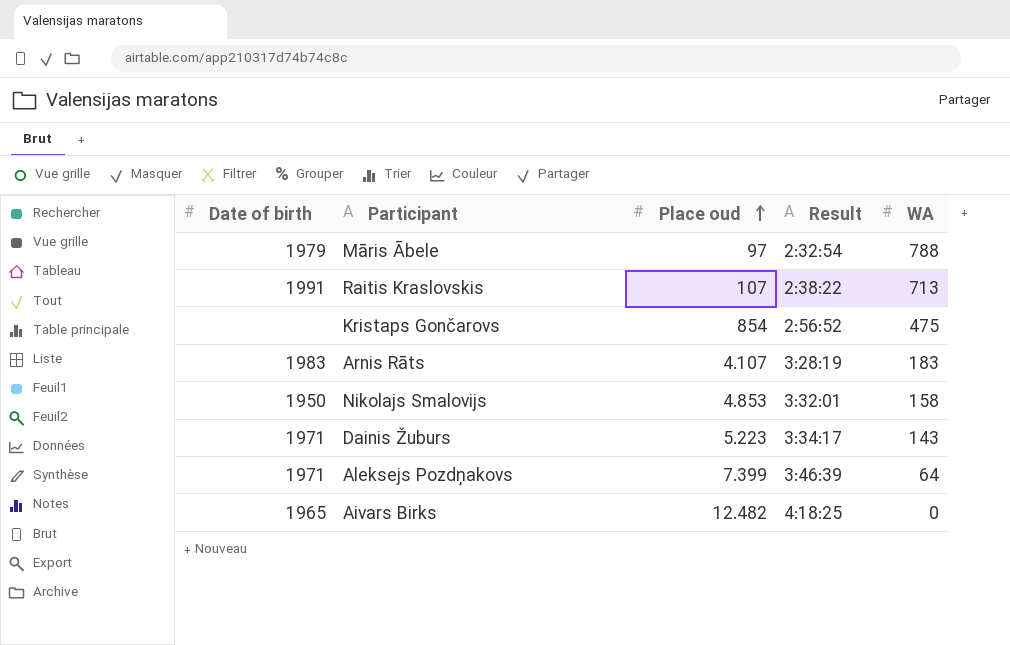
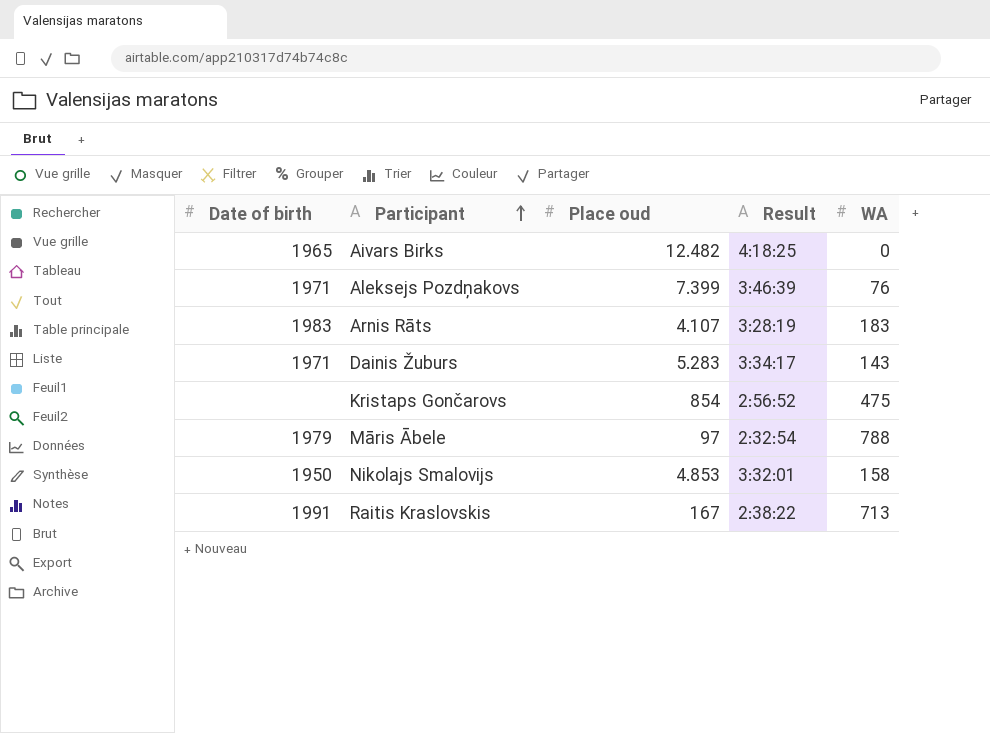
row order: Place oud ascending -> Participant ascending
Aleksejs Pozdņakovs | WA: 64 -> 76
Dainis Žuburs | Place oud: 5.223 -> 5.283
Raitis Kraslovskis | Place oud: 107 -> 167

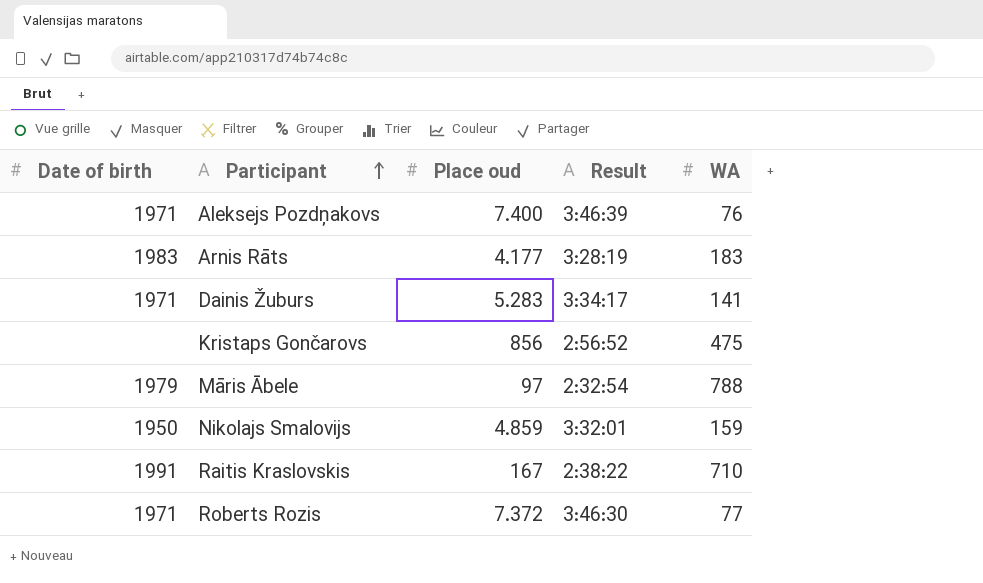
row Aivars Birks: 1965 | 12.482 | 4:18:25 | 0 -> none
Aleksejs Pozdņakovs | Place oud: 7.399 -> 7.400
Arnis Rāts | Place oud: 4.107 -> 4.177
Dainis Žuburs | WA: 143 -> 141
Kristaps Gončarovs | Place oud: 854 -> 856
Nikolajs Smalovijs | Place oud: 4.853 -> 4.859
Nikolajs Smalovijs | WA: 158 -> 159
Raitis Kraslovskis | WA: 713 -> 710
row Roberts Rozis: none -> 1971 | 7.372 | 3:46:30 | 77

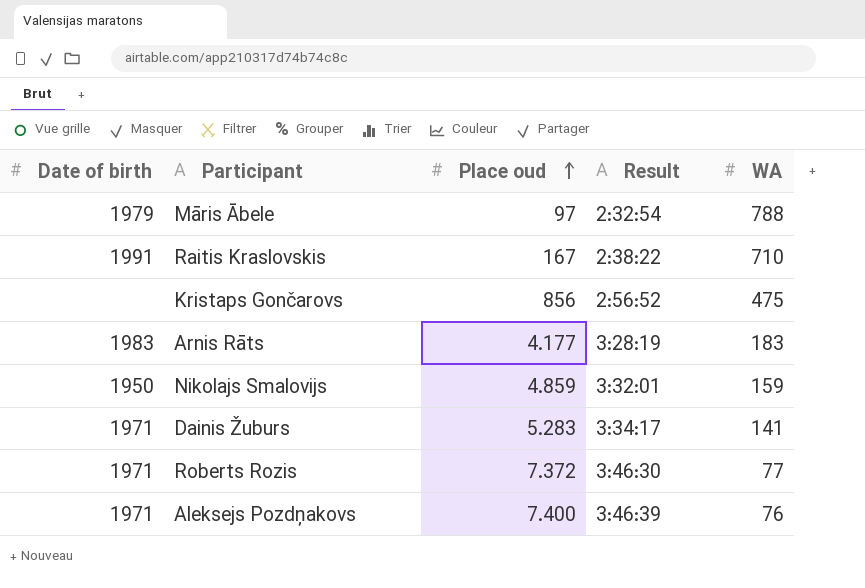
row order: Participant ascending -> Place oud ascending

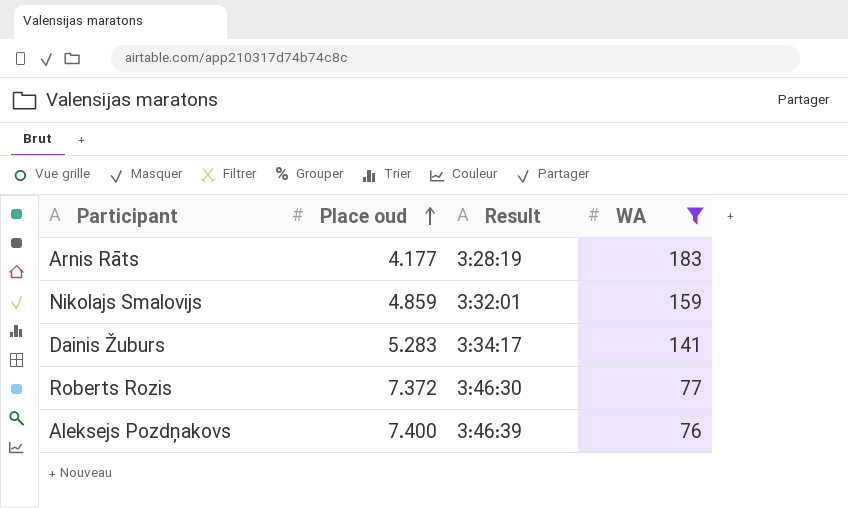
filter: none -> WA <= 183
column Date of birth | position: 1 -> none

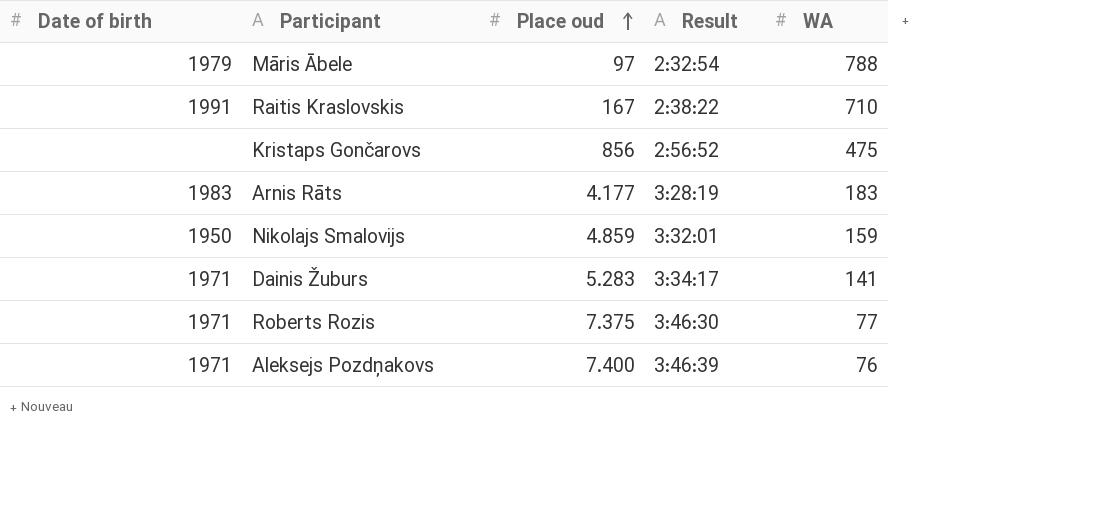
filter: WA <= 183 -> none
column Date of birth | position: none -> 1
Roberts Rozis | Place oud: 7.372 -> 7.375

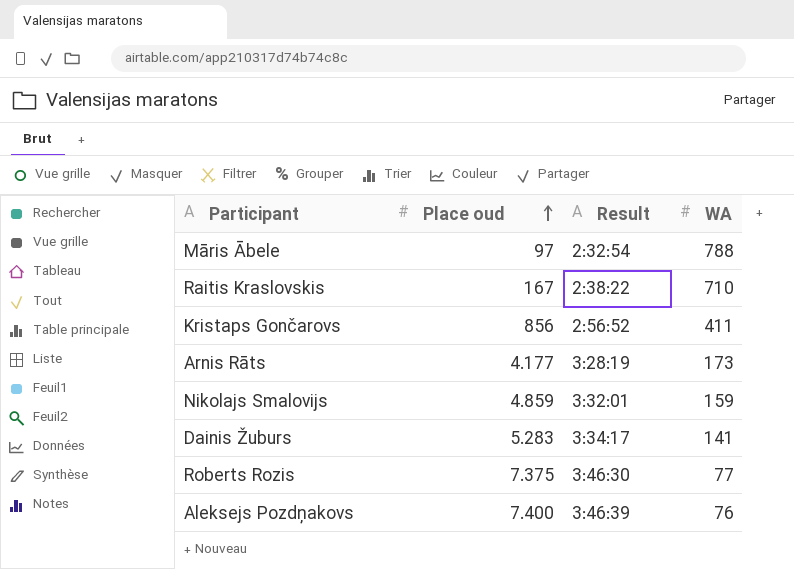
column Date of birth | position: 1 -> none
Kristaps Gončarovs | WA: 475 -> 411
Arnis Rāts | WA: 183 -> 173

